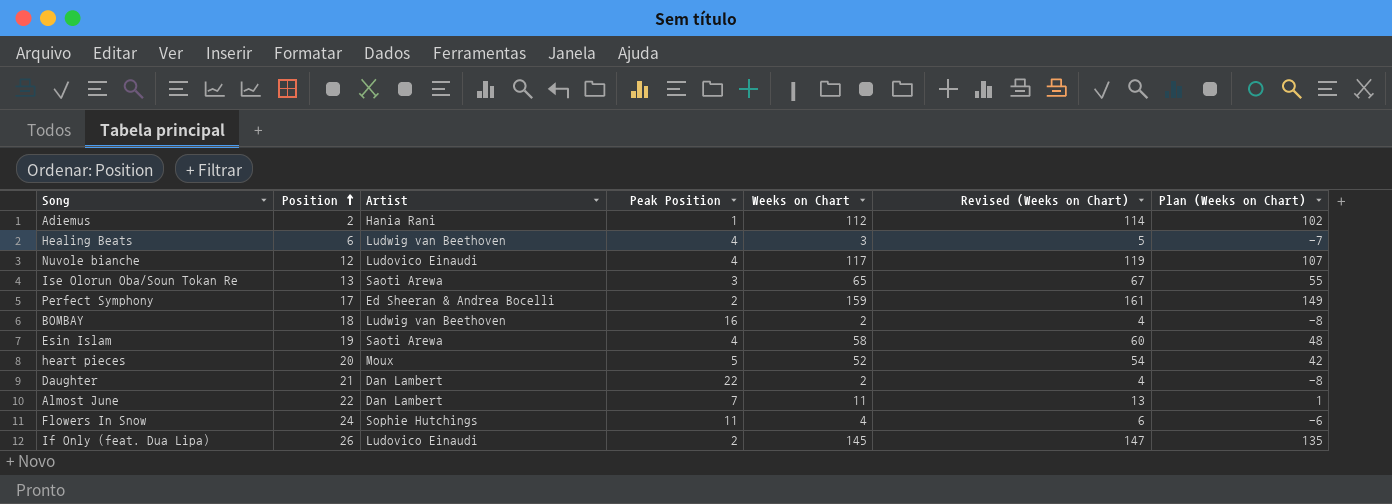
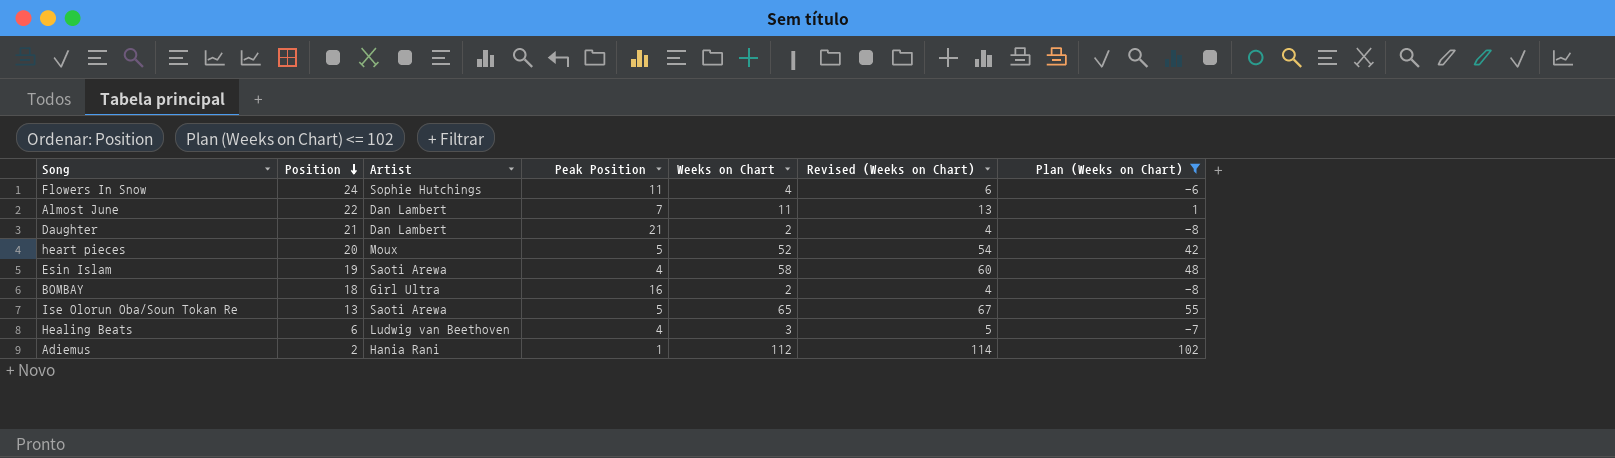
filter: none -> Plan (Weeks on Chart) <= 102
row order: Position ascending -> Position descending
Daughter | Peak Position: 22 -> 21
BOMBAY | Artist: Ludwig van Beethoven -> Girl Ultra
Ise Olorun Oba/Soun Tokan Re | Peak Position: 3 -> 5

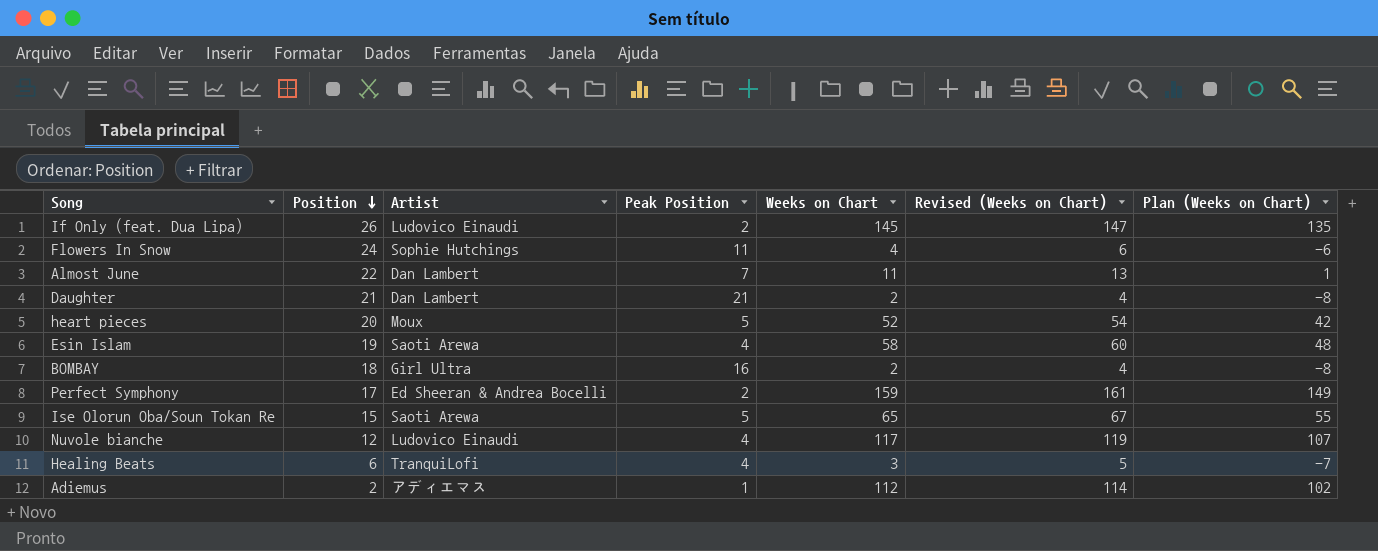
filter: Plan (Weeks on Chart) <= 102 -> none
Ise Olorun Oba/Soun Tokan Re | Position: 13 -> 15
Healing Beats | Artist: Ludwig van Beethoven -> TranquiLofi
Adiemus | Artist: Hania Rani -> アディエマス

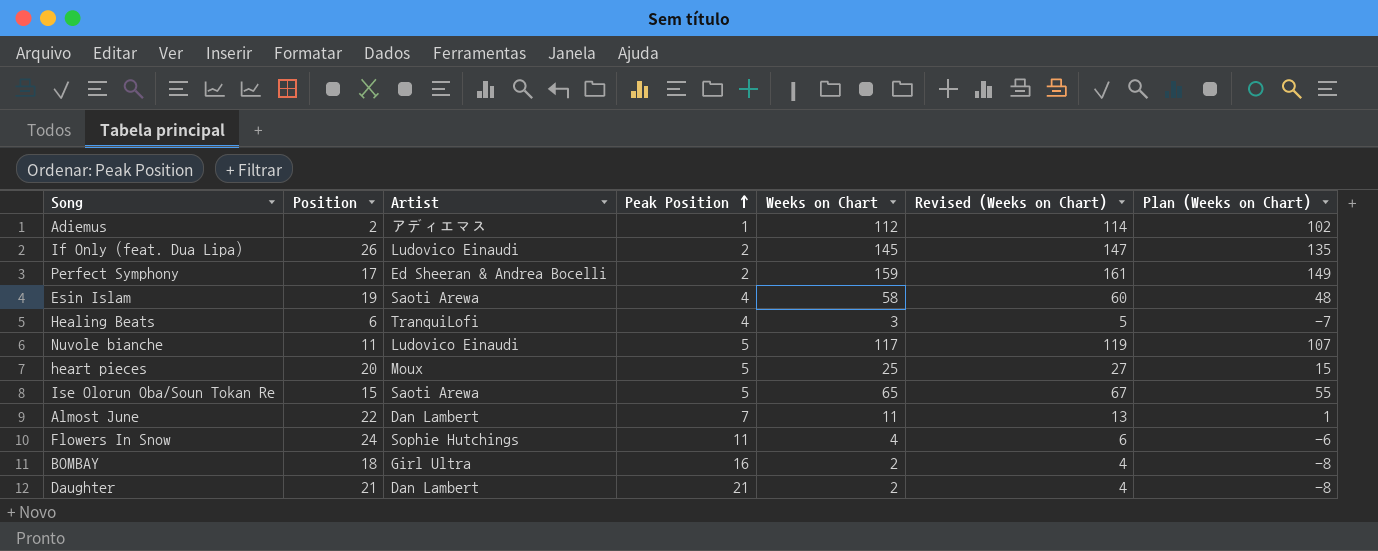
row order: Position descending -> Peak Position ascending
Nuvole bianche | Position: 12 -> 11
Nuvole bianche | Peak Position: 4 -> 5
heart pieces | Weeks on Chart: 52 -> 25
heart pieces | Revised (Weeks on Chart): 54 -> 27
heart pieces | Plan (Weeks on Chart): 42 -> 15

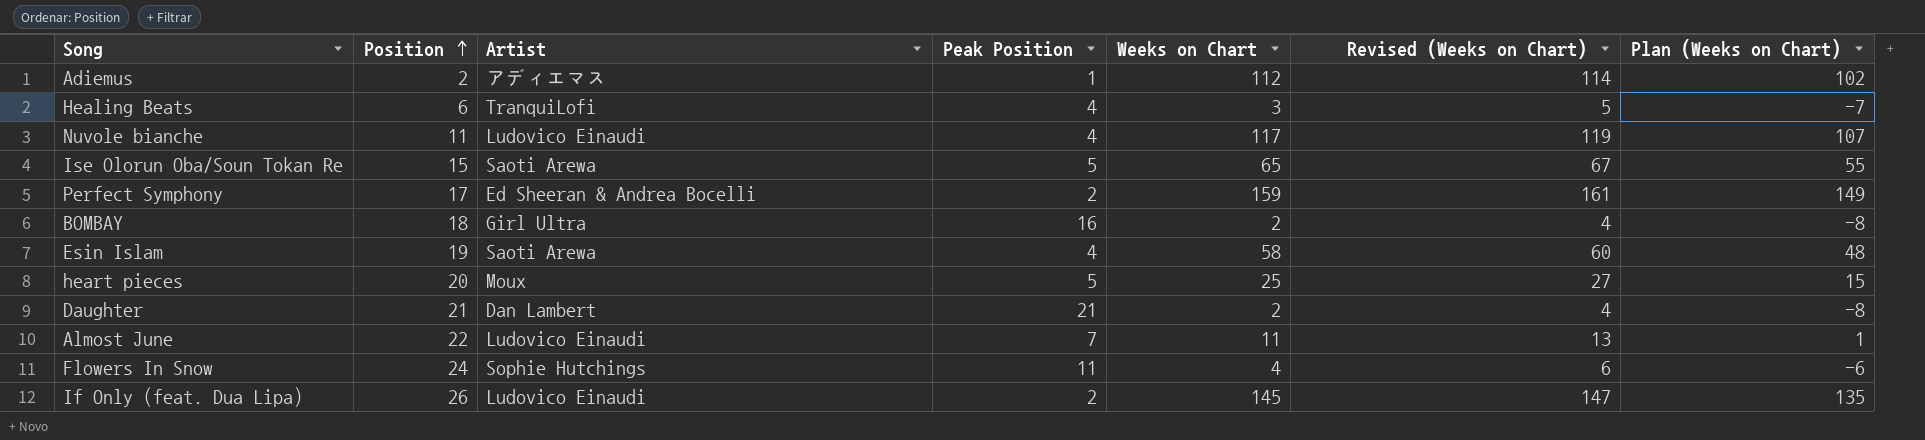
row order: Peak Position ascending -> Position ascending
Nuvole bianche | Peak Position: 5 -> 4
Almost June | Artist: Dan Lambert -> Ludovico Einaudi

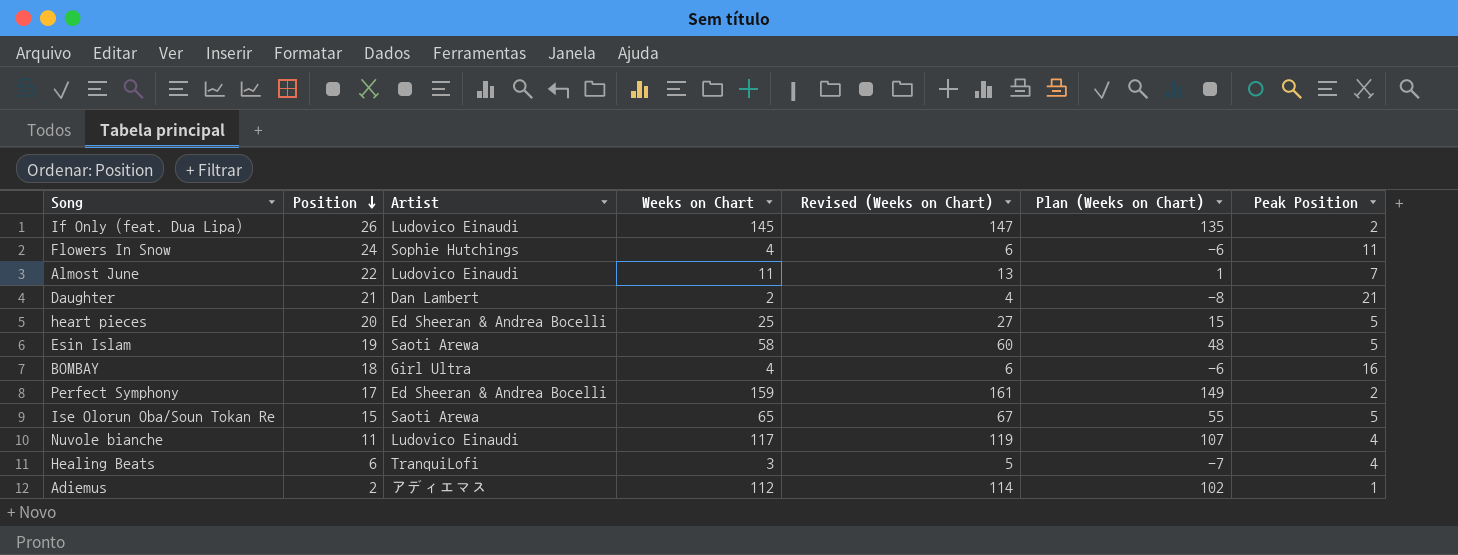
row order: Position ascending -> Position descending
column Peak Position | position: 4 -> 7
heart pieces | Artist: Moux -> Ed Sheeran & Andrea Bocelli
Esin Islam | Peak Position: 4 -> 5
BOMBAY | Weeks on Chart: 2 -> 4
BOMBAY | Revised (Weeks on Chart): 4 -> 6
BOMBAY | Plan (Weeks on Chart): -8 -> -6

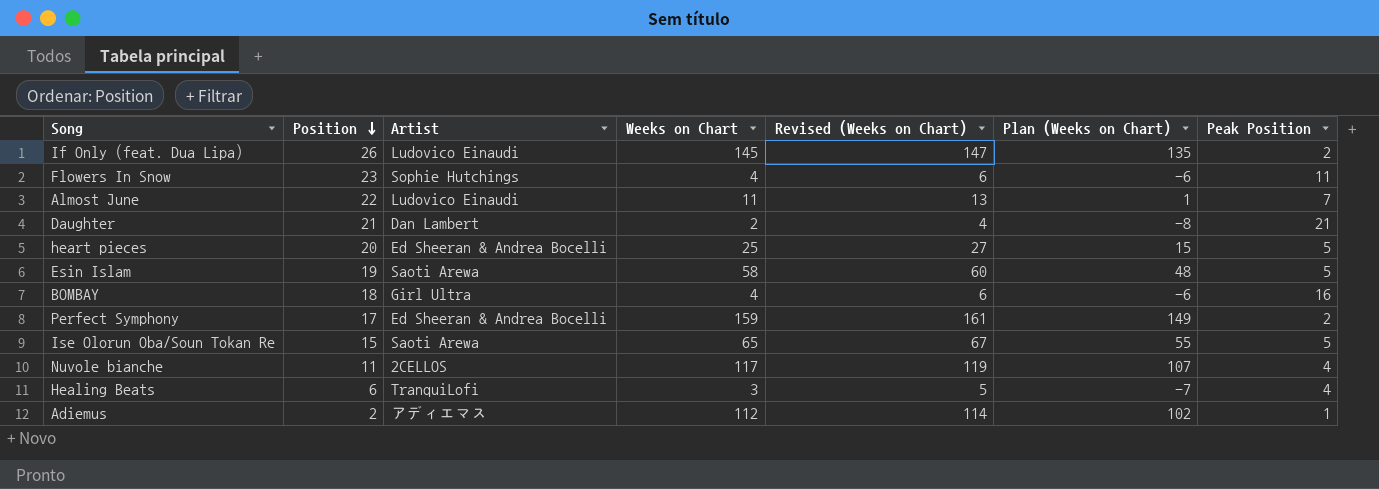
Flowers In Snow | Position: 24 -> 23
Nuvole bianche | Artist: Ludovico Einaudi -> 2CELLOS

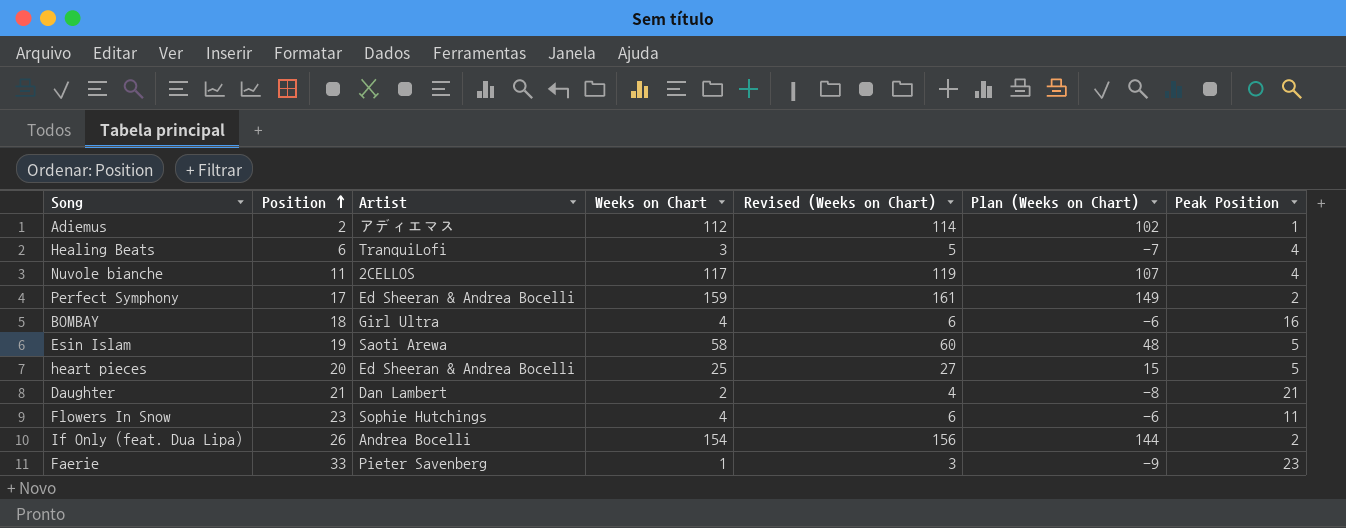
row order: Position descending -> Position ascending
row Almost June: 22 | Ludovico Einaudi | 11 | 13 | 1 | 7 -> none
row Ise Olorun Oba/Soun Tokan Re: 15 | Saoti Arewa | 65 | 67 | 55 | 5 -> none
If Only (feat. Dua Lipa) | Artist: Ludovico Einaudi -> Andrea Bocelli
If Only (feat. Dua Lipa) | Weeks on Chart: 145 -> 154
If Only (feat. Dua Lipa) | Revised (Weeks on Chart): 147 -> 156
If Only (feat. Dua Lipa) | Plan (Weeks on Chart): 135 -> 144
row Faerie: none -> 33 | Pieter Savenberg | 1 | 3 | -9 | 23

